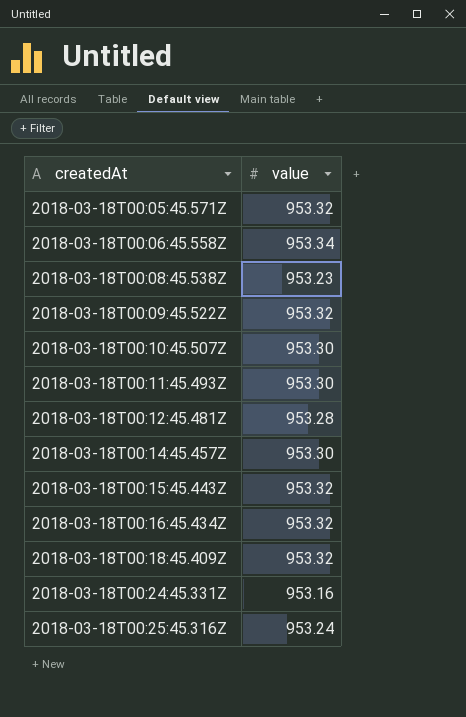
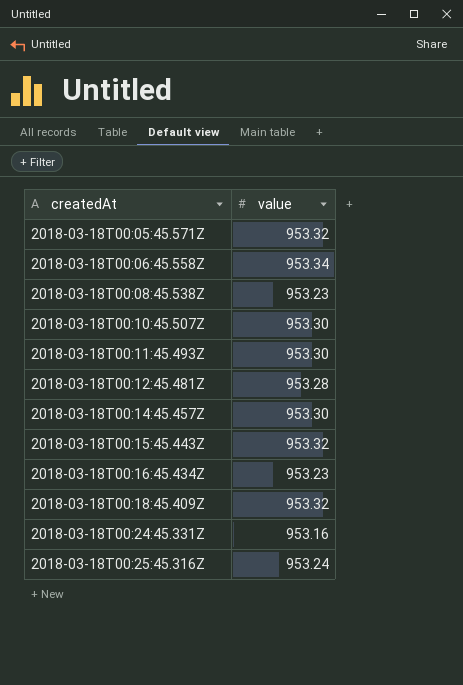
row 2018-03-18T00:09:45.522Z: 953.32 -> none
2018-03-18T00:16:45.434Z | value: 953.32 -> 953.23

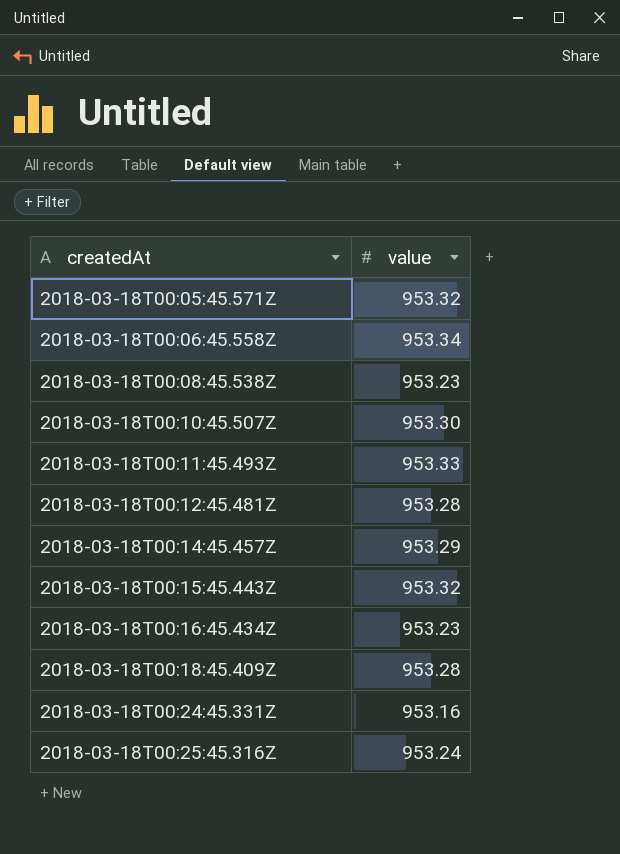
2018-03-18T00:11:45.493Z | value: 953.30 -> 953.33
2018-03-18T00:14:45.457Z | value: 953.30 -> 953.29
2018-03-18T00:18:45.409Z | value: 953.32 -> 953.28

